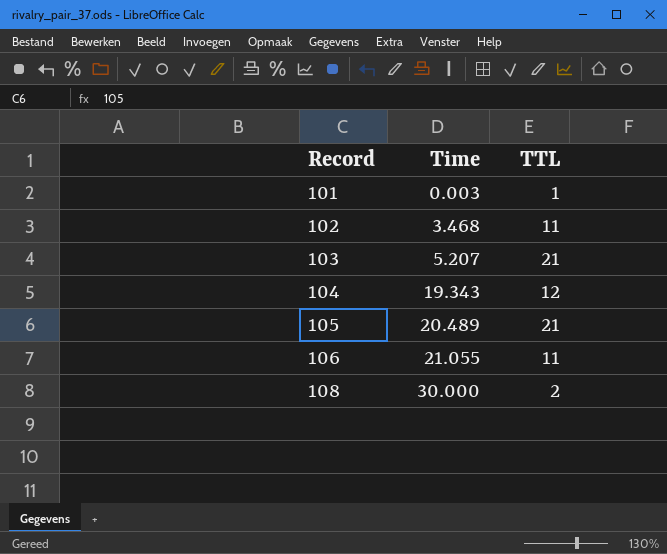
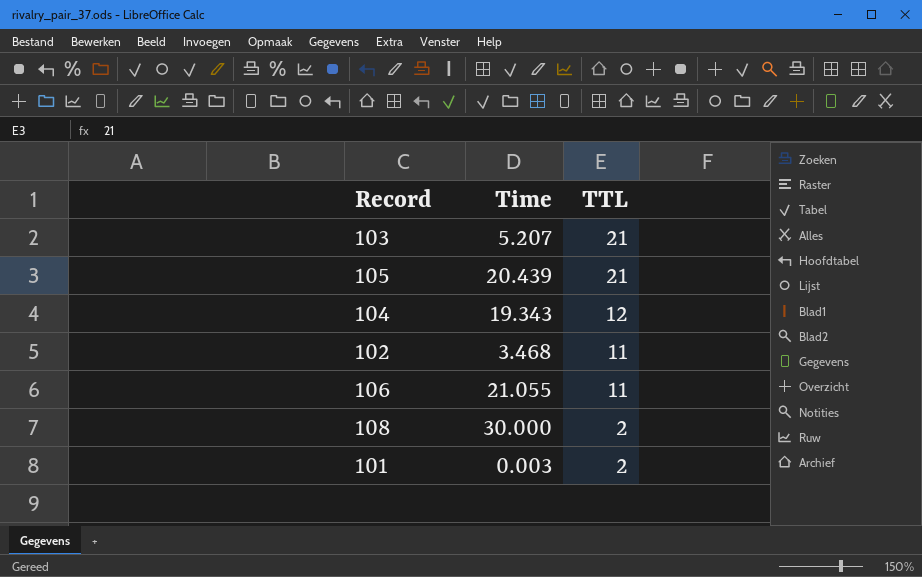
row order: Record ascending -> TTL descending
105 | Time: 20.489 -> 20.439
101 | TTL: 1 -> 2

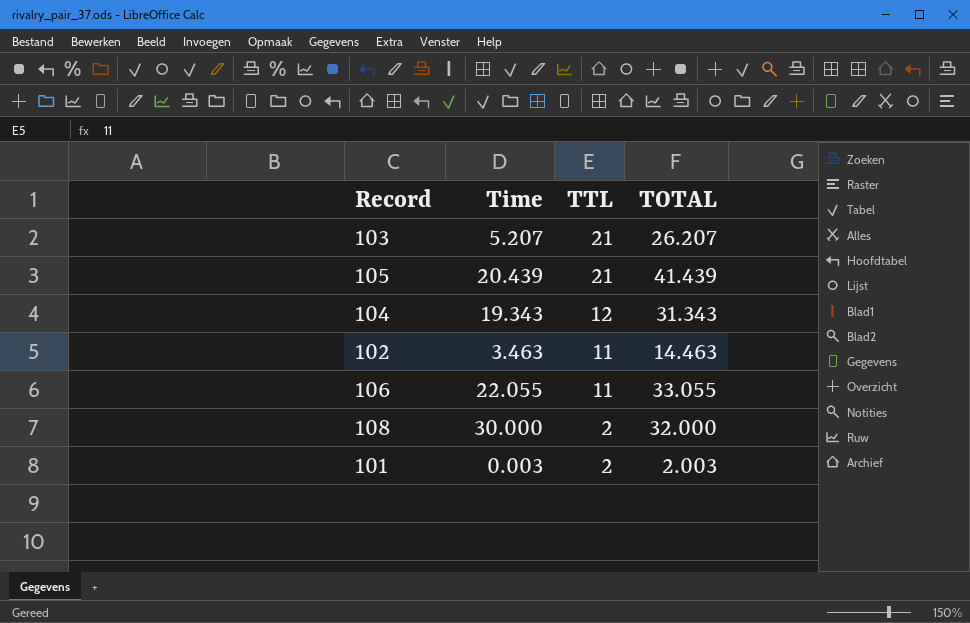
column TOTAL | formula: none -> [Time] + [TTL]
102 | Time: 3.468 -> 3.463
106 | Time: 21.055 -> 22.055

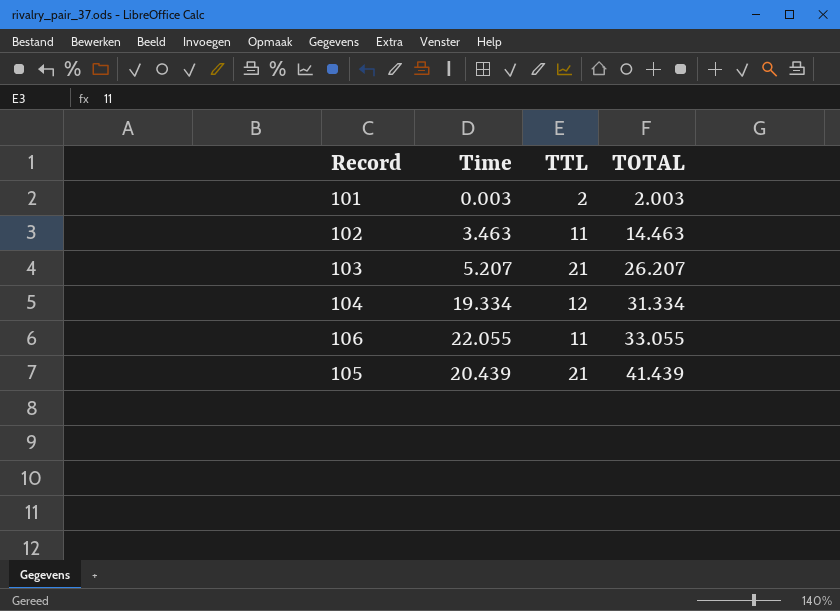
row order: TTL descending -> TOTAL ascending
row 108: 30.000 | 2 | 32.000 -> none
104 | Time: 19.343 -> 19.334
104 | TOTAL: 31.343 -> 31.334

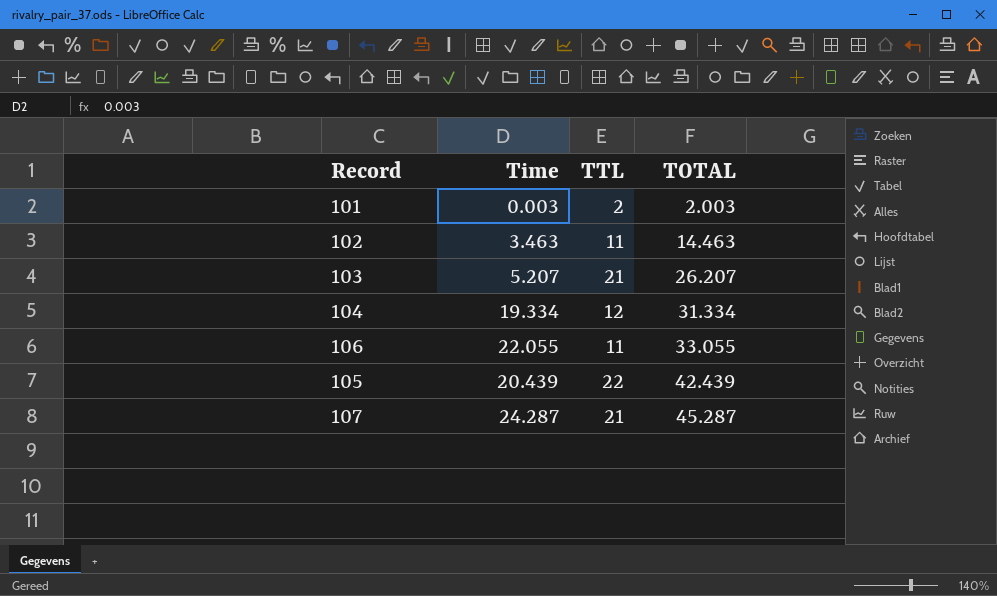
105 | TTL: 21 -> 22
105 | TOTAL: 41.439 -> 42.439
row 107: none -> 24.287 | 21 | 45.287

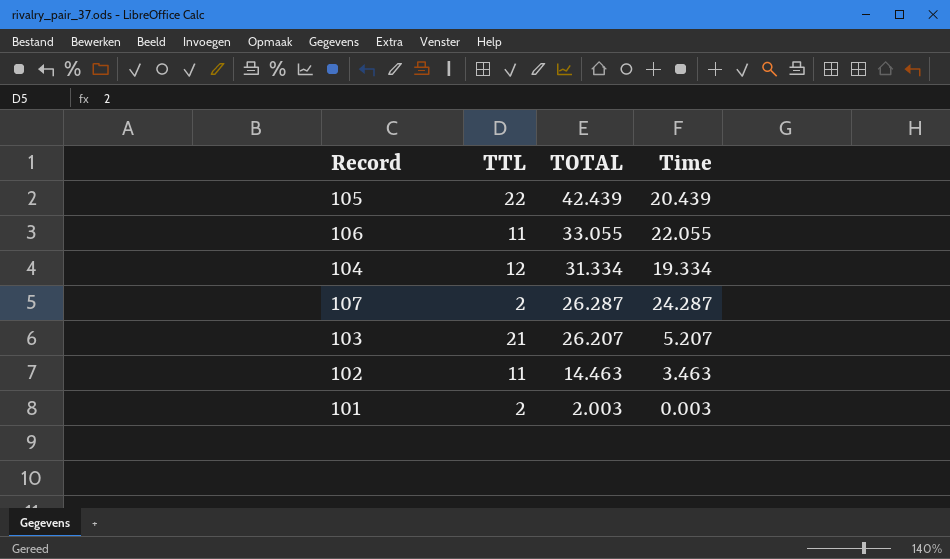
row order: TOTAL ascending -> TOTAL descending
column Time | position: 2 -> 4
107 | TTL: 21 -> 2
107 | TOTAL: 45.287 -> 26.287

